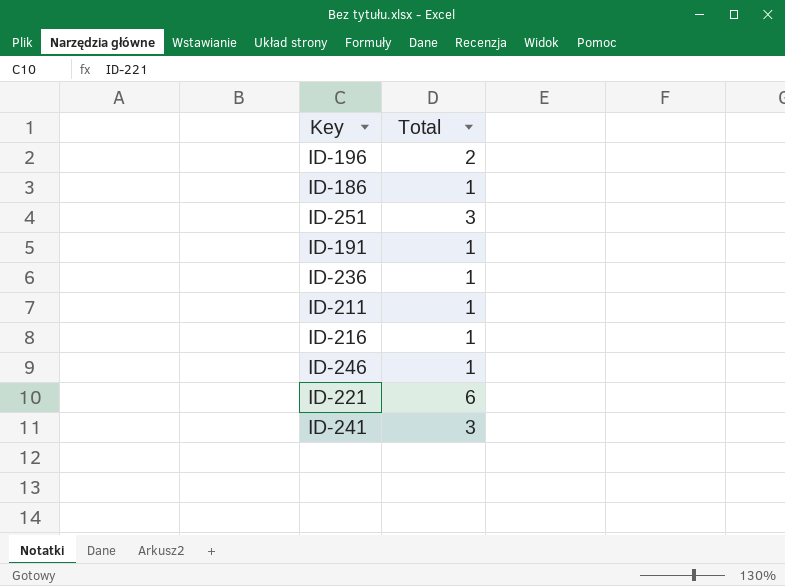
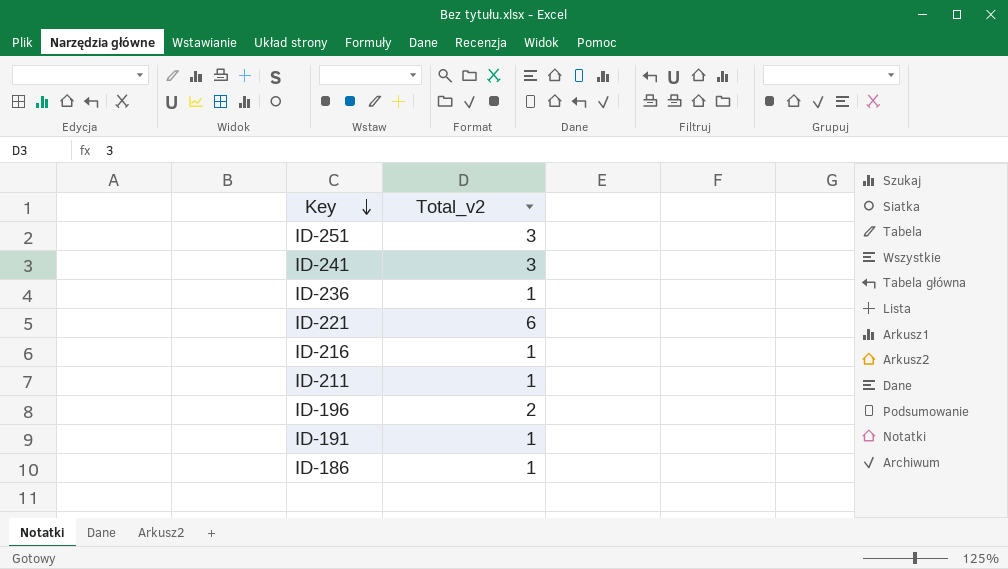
row order: none -> Key descending
column name: Total -> Total_v2
row ID-246: 1 -> none

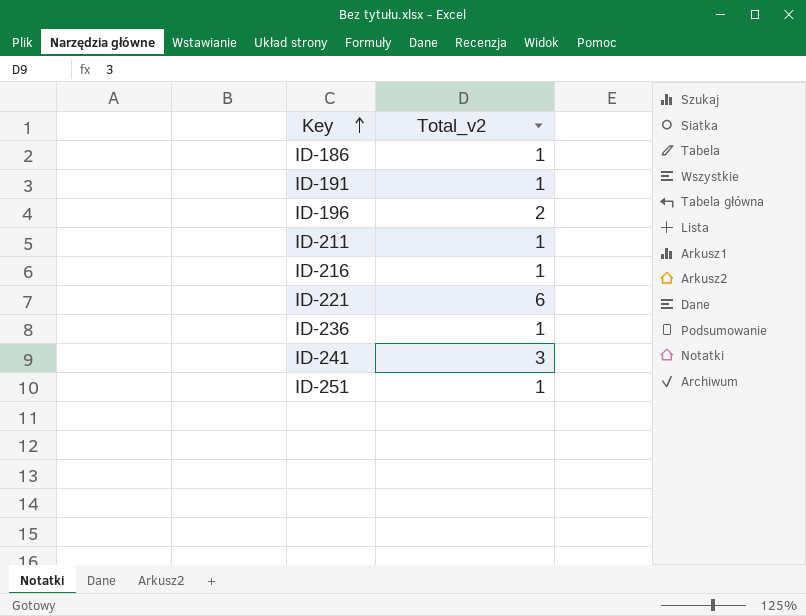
row order: Key descending -> Key ascending
ID-251 | Total_v2: 3 -> 1

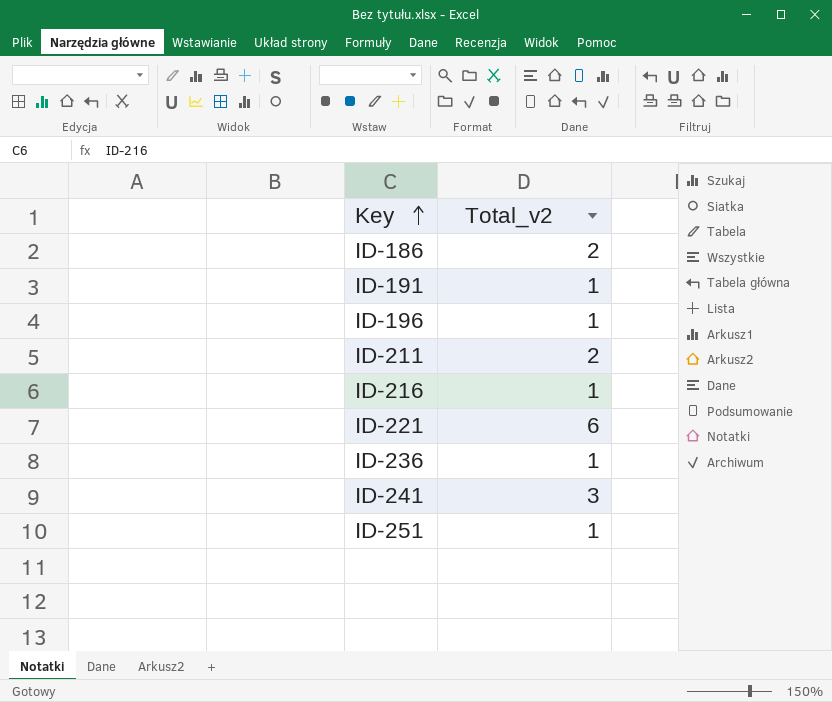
ID-186 | Total_v2: 1 -> 2
ID-196 | Total_v2: 2 -> 1
ID-211 | Total_v2: 1 -> 2

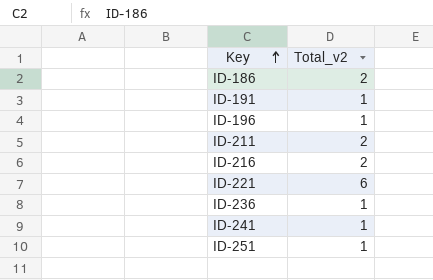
ID-216 | Total_v2: 1 -> 2
ID-241 | Total_v2: 3 -> 1

